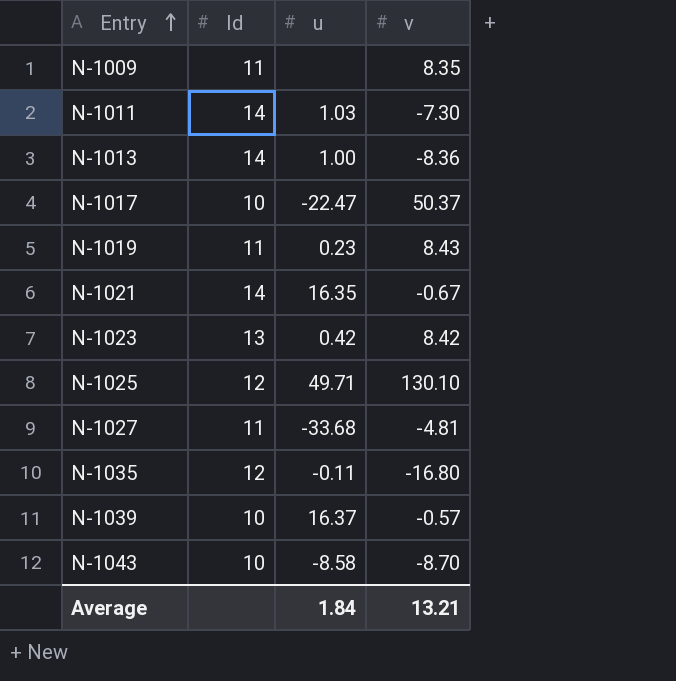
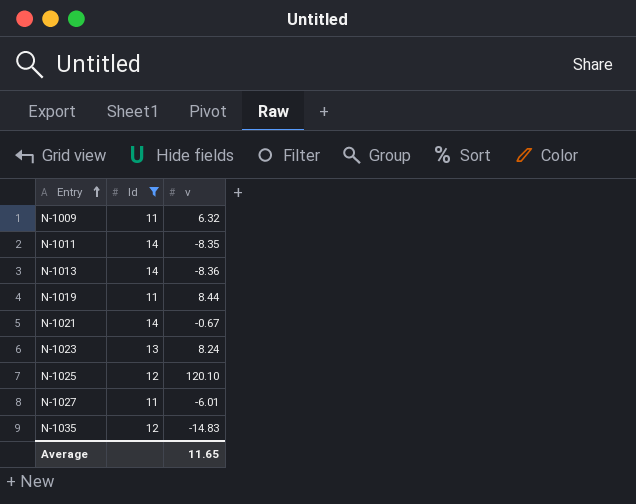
filter: none -> Id != 10
column u | position: 3 -> none
N-1009 | v: 8.35 -> 6.32
N-1011 | v: -7.30 -> -8.35
N-1019 | v: 8.43 -> 8.44
N-1023 | v: 8.42 -> 8.24
N-1025 | v: 130.10 -> 120.10
N-1027 | v: -4.81 -> -6.01
N-1035 | v: -16.80 -> -14.83
Average | v: 13.21 -> 11.65

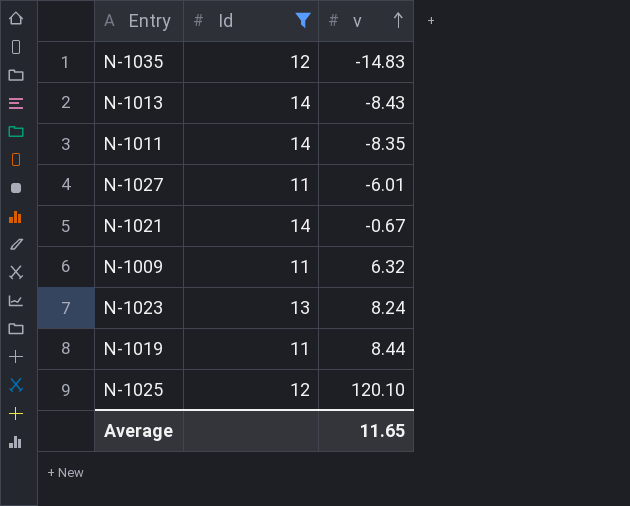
row order: Entry ascending -> v ascending
N-1013 | v: -8.36 -> -8.43

